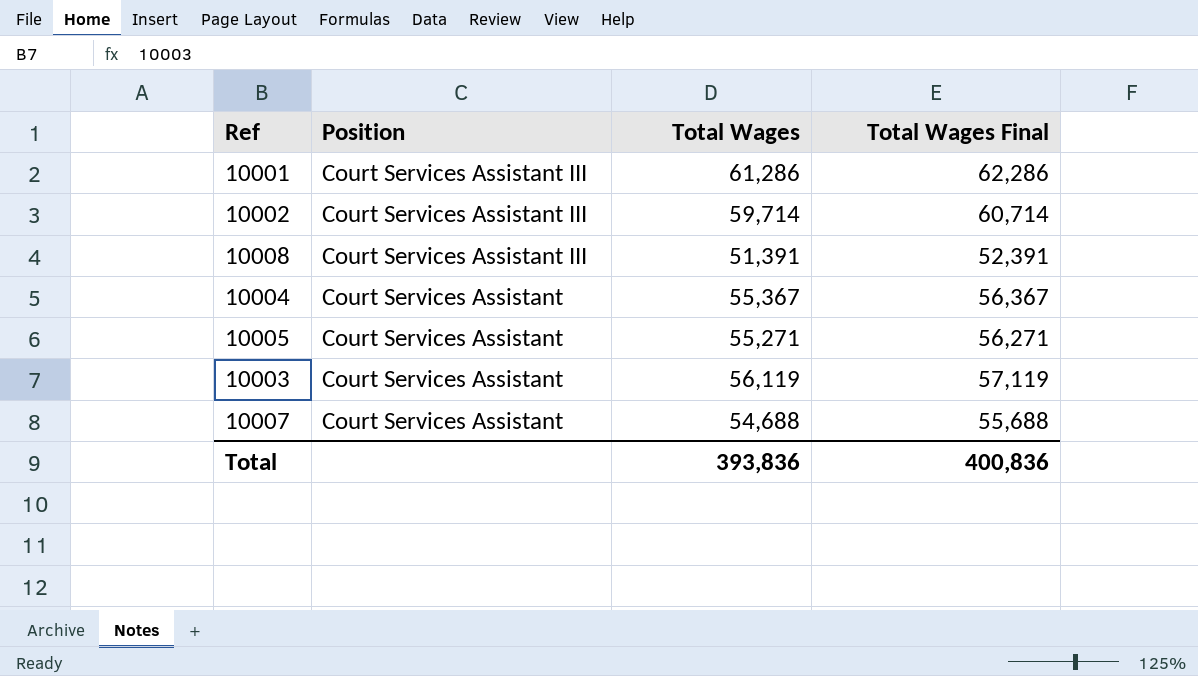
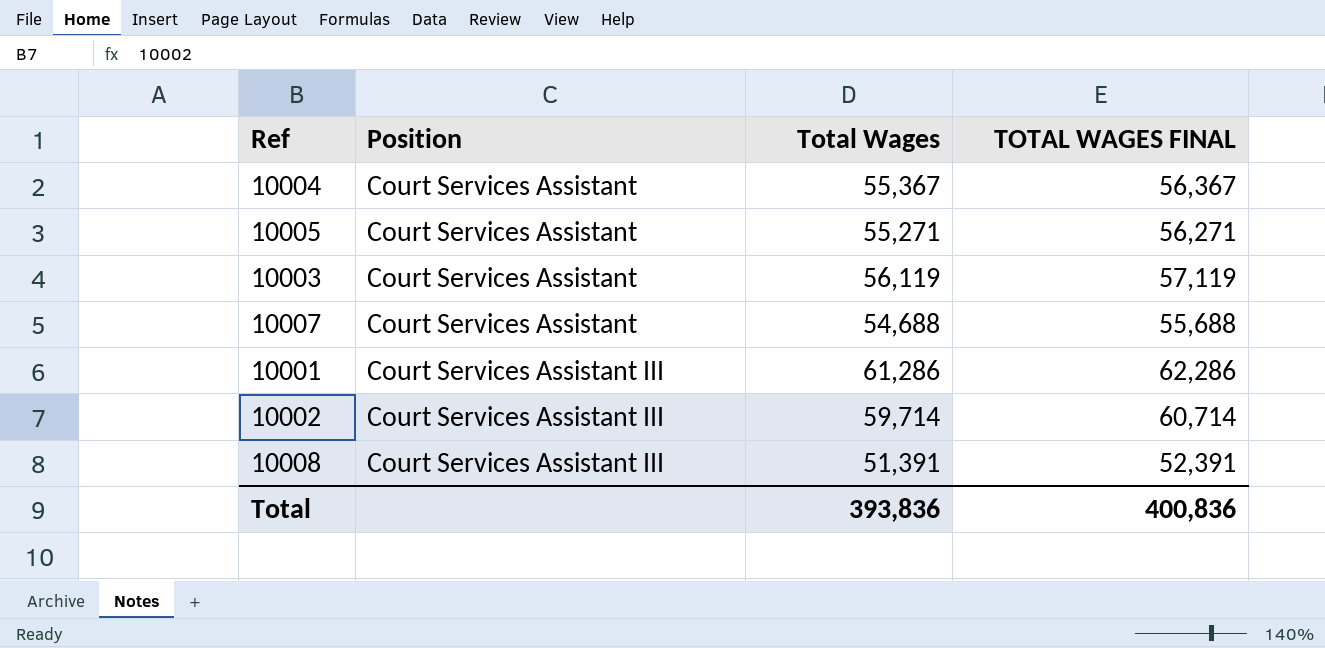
row order: Position descending -> Position ascending
column name: Total Wages Final -> TOTAL WAGES FINAL

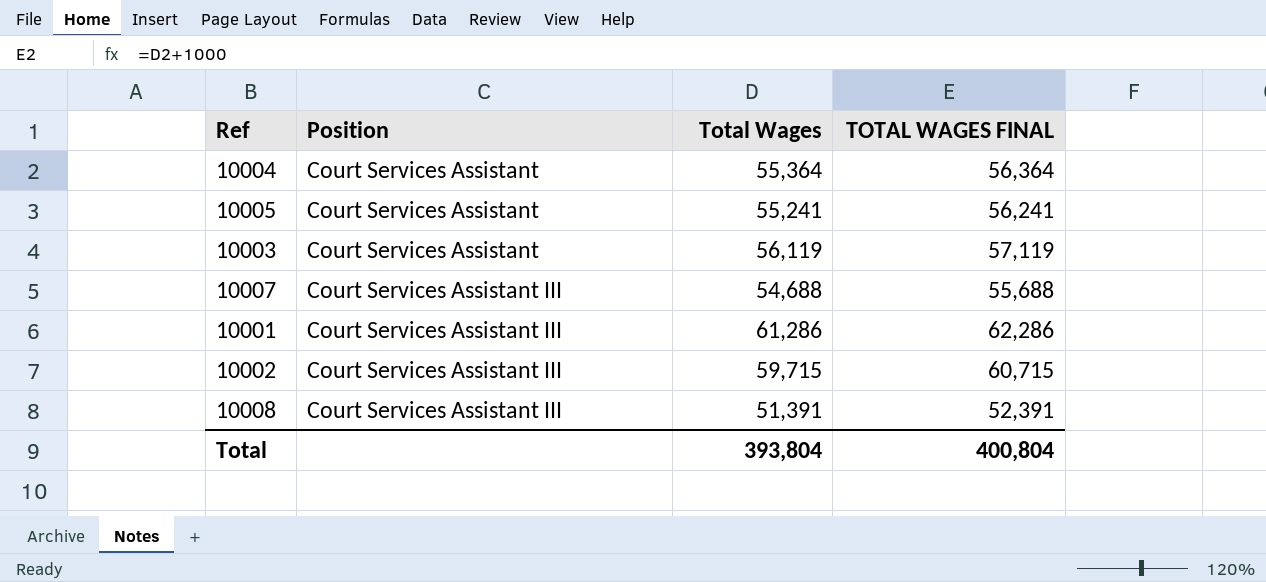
10004 | Total Wages: 55,367 -> 55,364
10004 | TOTAL WAGES FINAL: 56,367 -> 56,364
10005 | Total Wages: 55,271 -> 55,241
10005 | TOTAL WAGES FINAL: 56,271 -> 56,241
10007 | Position: Court Services Assistant -> Court Services Assistant III
10002 | Total Wages: 59,714 -> 59,715
10002 | TOTAL WAGES FINAL: 60,714 -> 60,715
Total | Total Wages: 393,836 -> 393,804
Total | TOTAL WAGES FINAL: 400,836 -> 400,804

